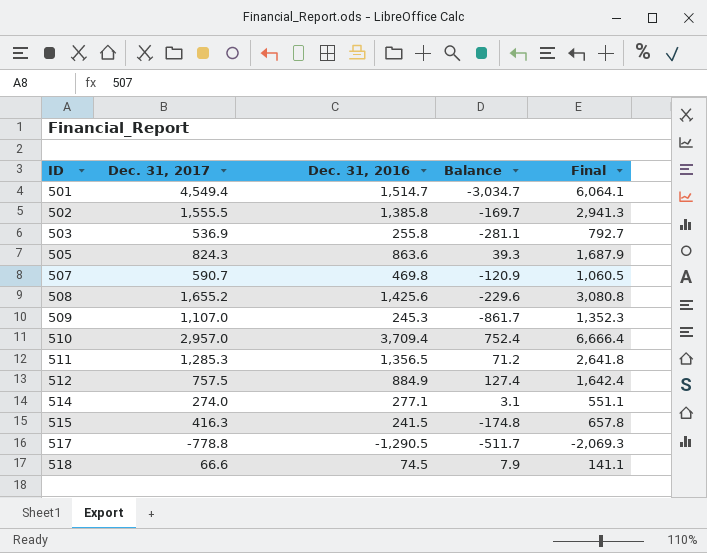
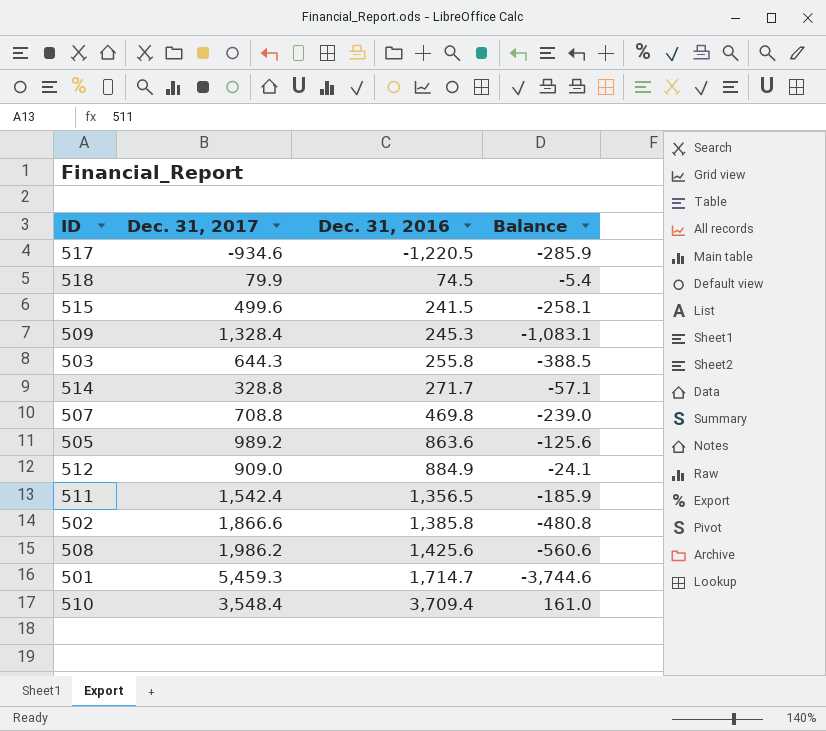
row order: ID ascending -> Dec. 31, 2016 ascending
column Final | formula: [Dec. 31, 2017] + [Dec. 31, 2016] -> none
517 | Dec. 31, 2017: -778.8 -> -934.6
517 | Dec. 31, 2016: -1,290.5 -> -1,220.5
517 | Balance: -511.7 -> -285.9
518 | Dec. 31, 2017: 66.6 -> 79.9
518 | Balance: 7.9 -> -5.4
515 | Dec. 31, 2017: 416.3 -> 499.6
515 | Balance: -174.8 -> -258.1
509 | Dec. 31, 2017: 1,107.0 -> 1,328.4
509 | Balance: -861.7 -> -1,083.1
503 | Dec. 31, 2017: 536.9 -> 644.3
503 | Balance: -281.1 -> -388.5
514 | Dec. 31, 2017: 274.0 -> 328.8
514 | Dec. 31, 2016: 277.1 -> 271.7
514 | Balance: 3.1 -> -57.1
507 | Dec. 31, 2017: 590.7 -> 708.8
507 | Balance: -120.9 -> -239.0
505 | Dec. 31, 2017: 824.3 -> 989.2
505 | Balance: 39.3 -> -125.6
512 | Dec. 31, 2017: 757.5 -> 909.0
512 | Balance: 127.4 -> -24.1
511 | Dec. 31, 2017: 1,285.3 -> 1,542.4
511 | Balance: 71.2 -> -185.9
502 | Dec. 31, 2017: 1,555.5 -> 1,866.6
502 | Balance: -169.7 -> -480.8
508 | Dec. 31, 2017: 1,655.2 -> 1,986.2
508 | Balance: -229.6 -> -560.6
501 | Dec. 31, 2017: 4,549.4 -> 5,459.3
501 | Dec. 31, 2016: 1,514.7 -> 1,714.7
501 | Balance: -3,034.7 -> -3,744.6
510 | Dec. 31, 2017: 2,957.0 -> 3,548.4
510 | Balance: 752.4 -> 161.0

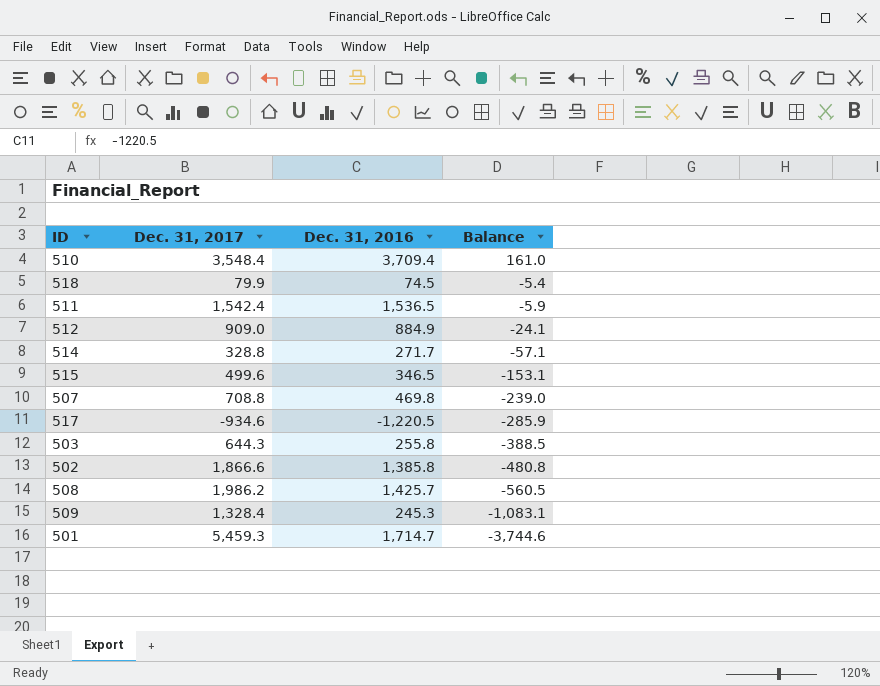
row order: Dec. 31, 2016 ascending -> Balance descending
row 505: 989.2 | 863.6 | -125.6 -> none
511 | Dec. 31, 2016: 1,356.5 -> 1,536.5
511 | Balance: -185.9 -> -5.9
515 | Dec. 31, 2016: 241.5 -> 346.5
515 | Balance: -258.1 -> -153.1
508 | Dec. 31, 2016: 1,425.6 -> 1,425.7
508 | Balance: -560.6 -> -560.5

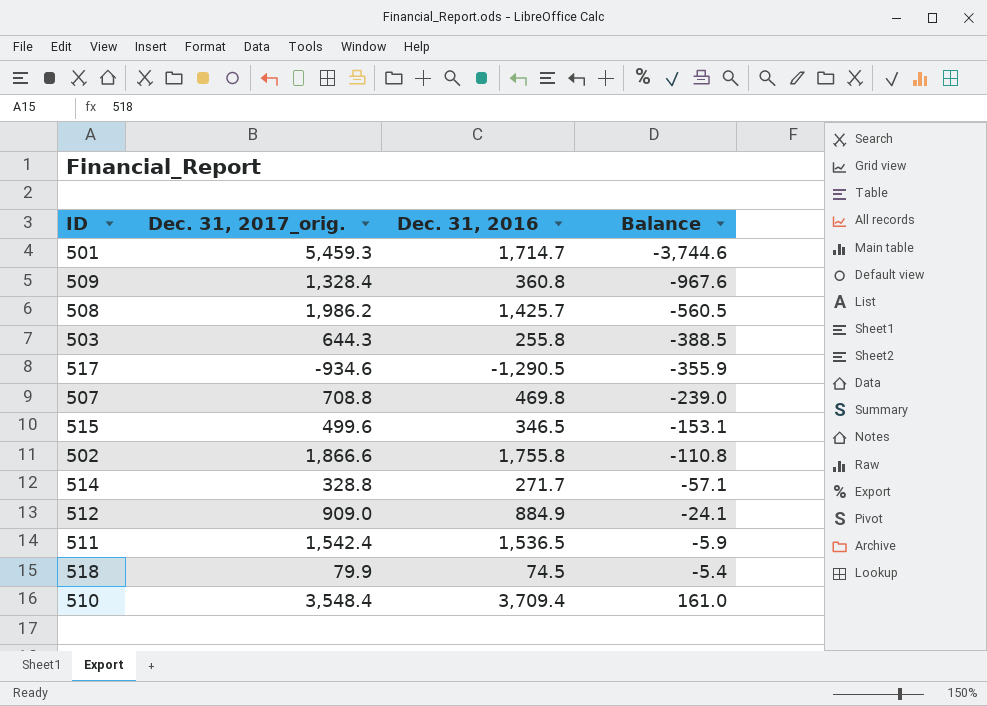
row order: Balance descending -> Balance ascending
column name: Dec. 31, 2017 -> Dec. 31, 2017_orig.
509 | Dec. 31, 2016: 245.3 -> 360.8
509 | Balance: -1,083.1 -> -967.6
517 | Dec. 31, 2016: -1,220.5 -> -1,290.5
517 | Balance: -285.9 -> -355.9
502 | Dec. 31, 2016: 1,385.8 -> 1,755.8
502 | Balance: -480.8 -> -110.8

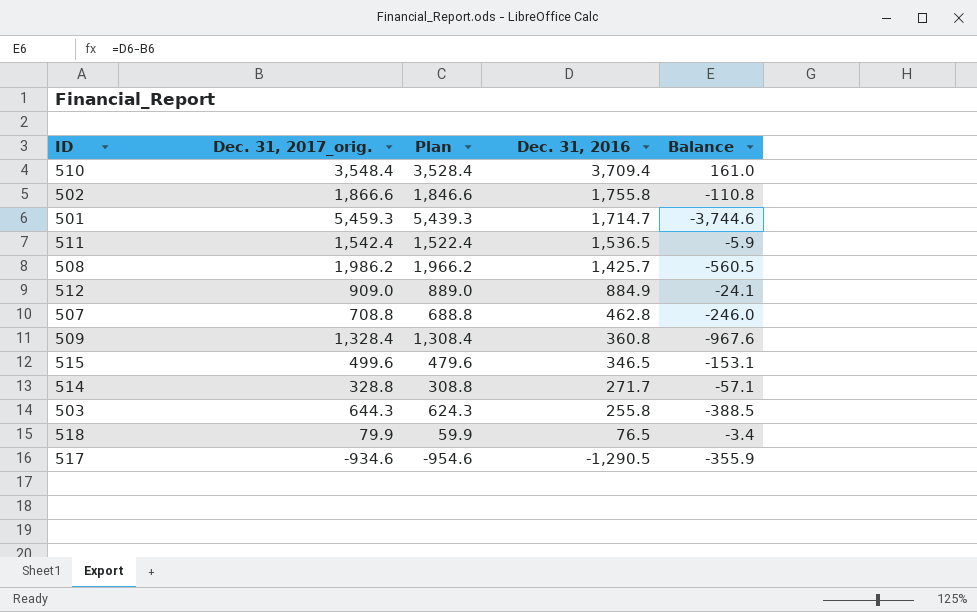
row order: Balance ascending -> Dec. 31, 2016 descending
column Plan | formula: none -> [Dec. 31, 2017_orig.] - 20
507 | Dec. 31, 2016: 469.8 -> 462.8
507 | Balance: -239.0 -> -246.0
518 | Dec. 31, 2016: 74.5 -> 76.5
518 | Balance: -5.4 -> -3.4

